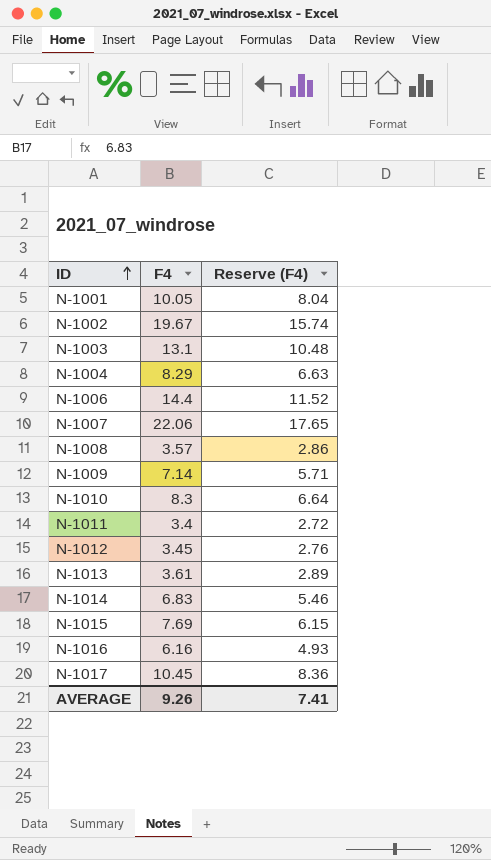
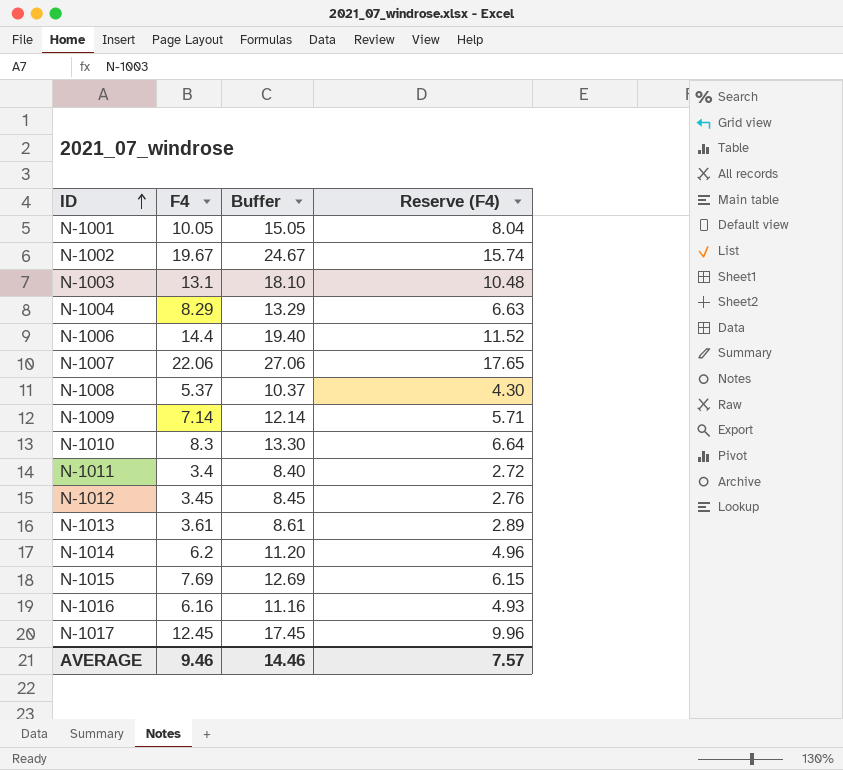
column Buffer | formula: none -> [F4] + 5
N-1008 | F4: 3.57 -> 5.37
N-1008 | Reserve (F4): 2.86 -> 4.30
N-1014 | F4: 6.83 -> 6.2
N-1014 | Reserve (F4): 5.46 -> 4.96
N-1017 | F4: 10.45 -> 12.45
N-1017 | Reserve (F4): 8.36 -> 9.96
AVERAGE | F4: 9.26 -> 9.46
AVERAGE | Reserve (F4): 7.41 -> 7.57

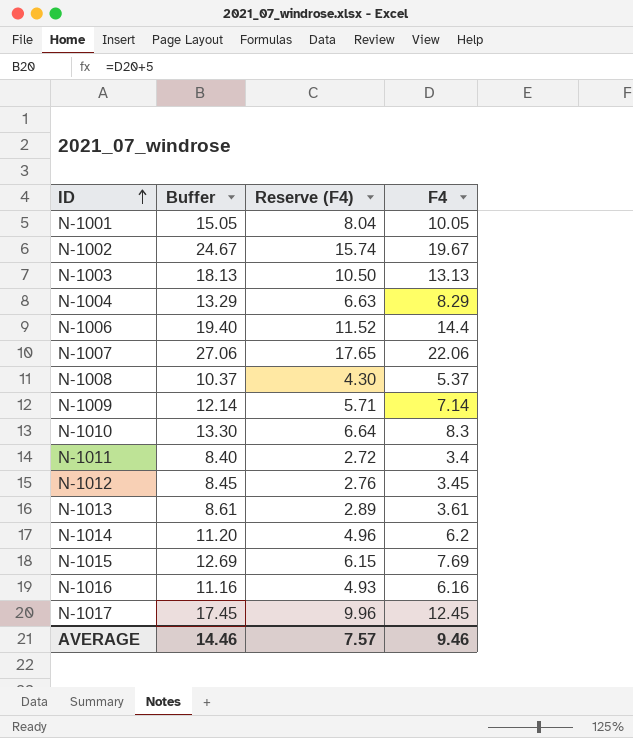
column F4 | position: 2 -> 4
N-1003 | Buffer: 18.10 -> 18.13
N-1003 | Reserve (F4): 10.48 -> 10.50
N-1003 | F4: 13.1 -> 13.13

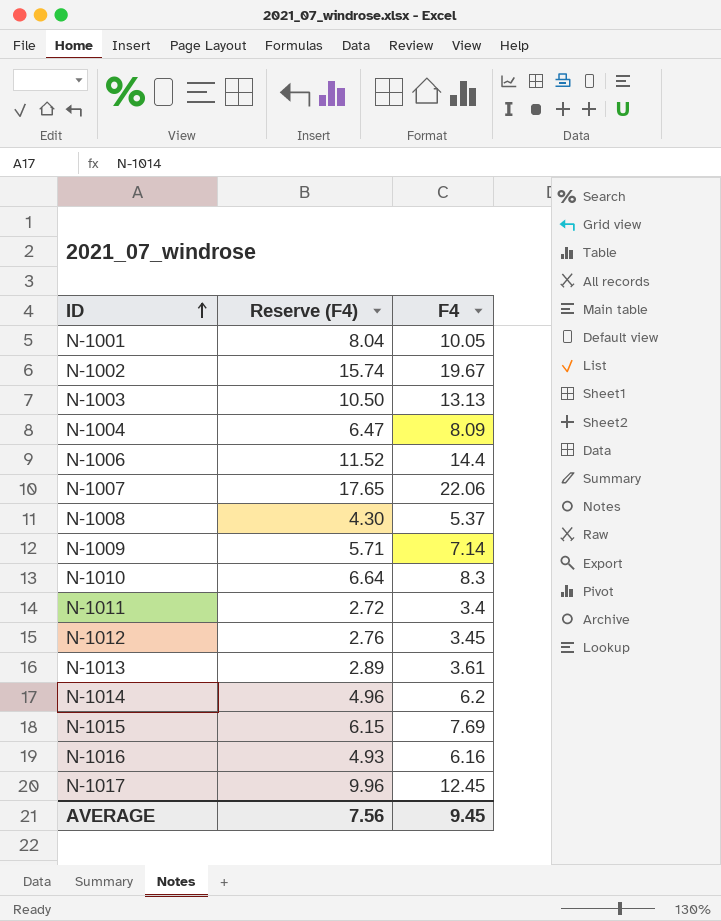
column Buffer | formula: [F4] + 5 -> none
N-1004 | Reserve (F4): 6.63 -> 6.47
N-1004 | F4: 8.29 -> 8.09
AVERAGE | Reserve (F4): 7.57 -> 7.56
AVERAGE | F4: 9.46 -> 9.45

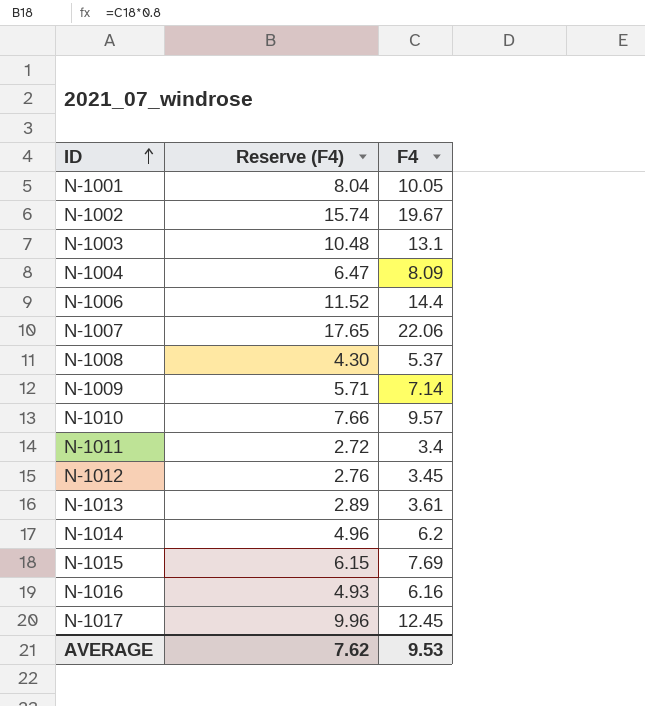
N-1003 | Reserve (F4): 10.50 -> 10.48
N-1003 | F4: 13.13 -> 13.1
N-1010 | Reserve (F4): 6.64 -> 7.66
N-1010 | F4: 8.3 -> 9.57
AVERAGE | Reserve (F4): 7.56 -> 7.62
AVERAGE | F4: 9.45 -> 9.53

